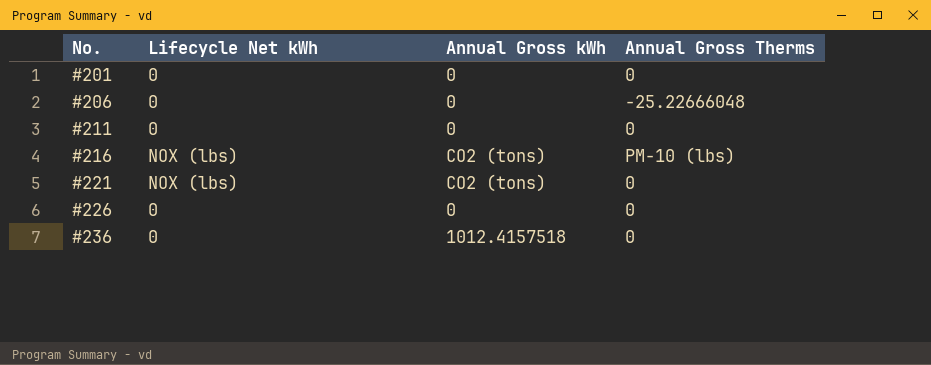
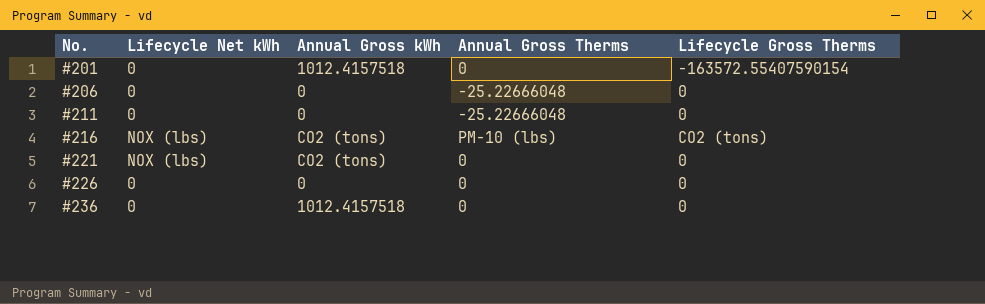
column Lifecycle Gross Therms | position: none -> 5
#201 | Annual Gross kWh: 0 -> 1012.4157518
#211 | Annual Gross Therms: 0 -> -25.22666048

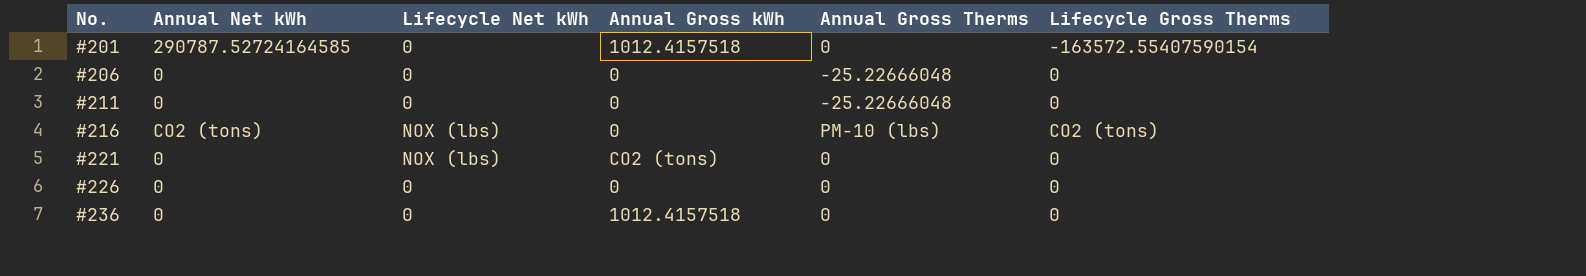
column Annual Net kWh | position: none -> 2
#216 | Annual Gross kWh: CO2 (tons) -> 0

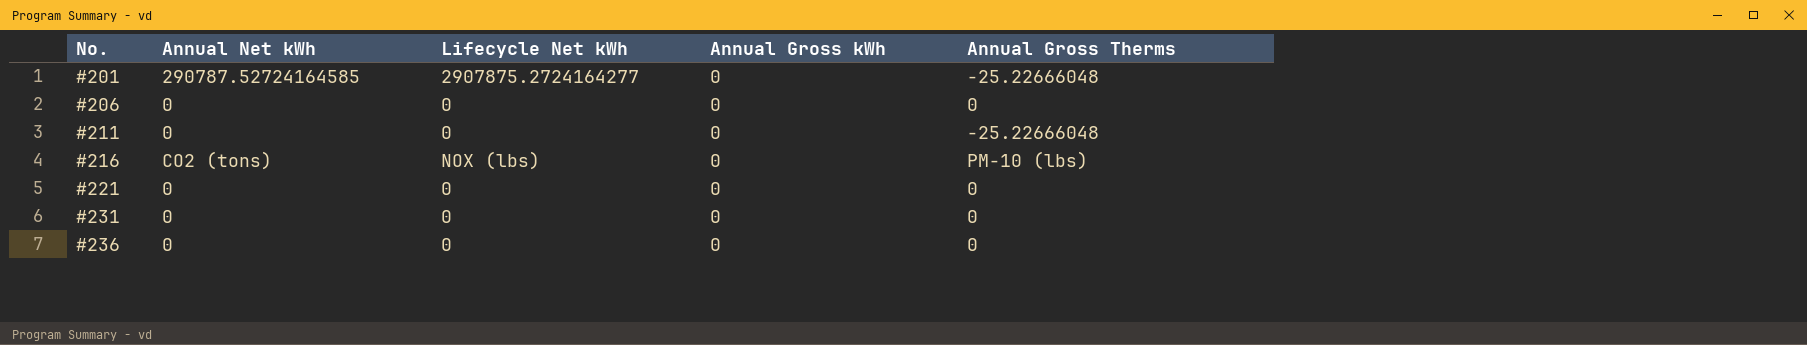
column Lifecycle Gross Therms | position: 6 -> none
row #226: 0 | 0 | 0 | 0 | 0 -> none
#201 | Lifecycle Net kWh: 0 -> 2907875.2724164277
#201 | Annual Gross kWh: 1012.4157518 -> 0
#201 | Annual Gross Therms: 0 -> -25.22666048
#206 | Annual Gross Therms: -25.22666048 -> 0
#221 | Lifecycle Net kWh: NOX (lbs) -> 0
#221 | Annual Gross kWh: CO2 (tons) -> 0
row #231: none -> 0 | 0 | 0 | 0
#236 | Annual Gross kWh: 1012.4157518 -> 0

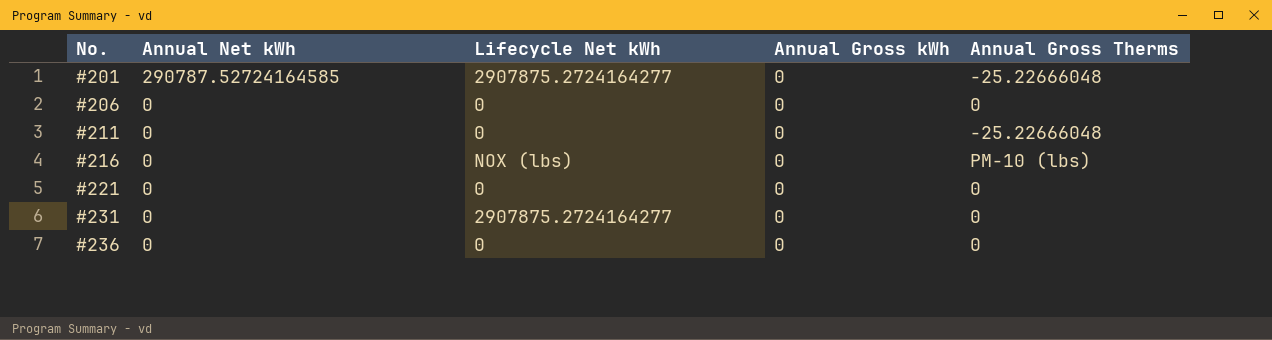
#216 | Annual Net kWh: CO2 (tons) -> 0
#231 | Lifecycle Net kWh: 0 -> 2907875.2724164277

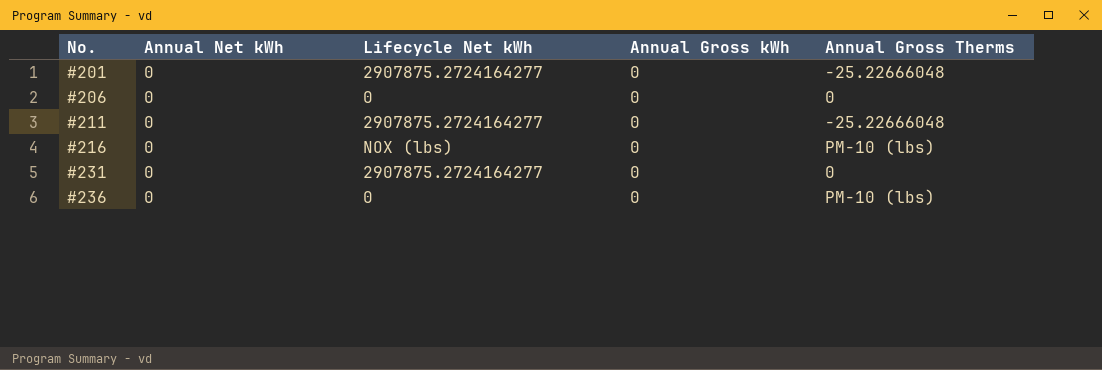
row #221: 0 | 0 | 0 | 0 -> none
#201 | Annual Net kWh: 290787.52724164585 -> 0
#211 | Lifecycle Net kWh: 0 -> 2907875.2724164277
#236 | Annual Gross Therms: 0 -> PM-10 (lbs)

